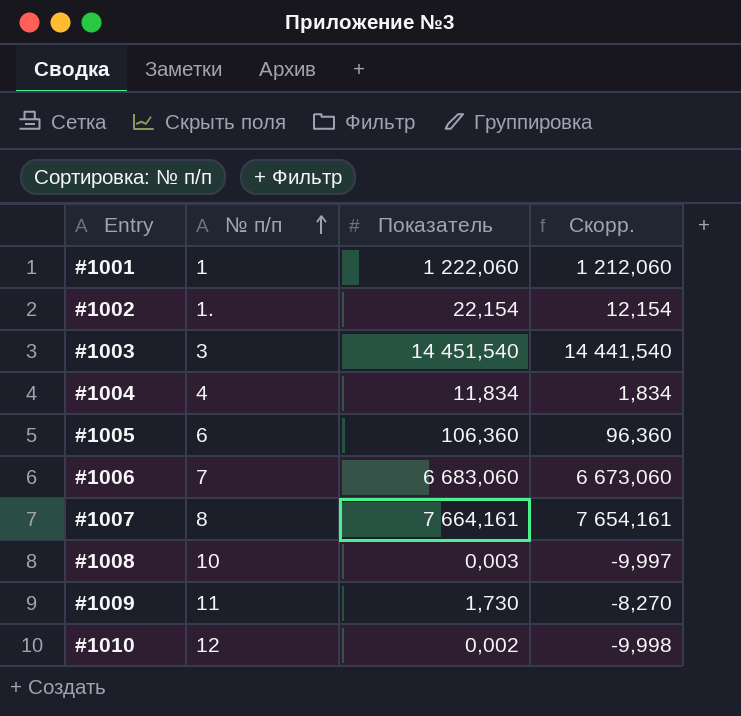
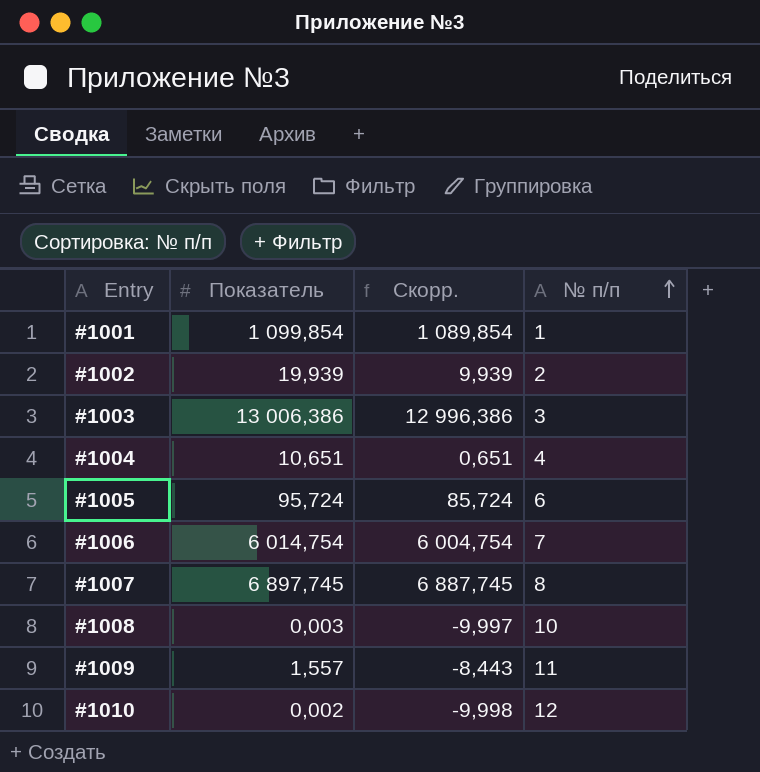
column № п/п | position: 2 -> 4
#1001 | Показатель: 1 222,060 -> 1 099,854
#1001 | Скорр.: 1 212,060 -> 1 089,854
#1002 | Показатель: 22,154 -> 19,939
#1002 | Скорр.: 12,154 -> 9,939
#1002 | № п/п: 1. -> 2
#1003 | Показатель: 14 451,540 -> 13 006,386
#1003 | Скорр.: 14 441,540 -> 12 996,386
#1004 | Показатель: 11,834 -> 10,651
#1004 | Скорр.: 1,834 -> 0,651
#1005 | Показатель: 106,360 -> 95,724
#1005 | Скорр.: 96,360 -> 85,724
#1006 | Показатель: 6 683,060 -> 6 014,754
#1006 | Скорр.: 6 673,060 -> 6 004,754
#1007 | Показатель: 7 664,161 -> 6 897,745
#1007 | Скорр.: 7 654,161 -> 6 887,745
#1009 | Показатель: 1,730 -> 1,557
#1009 | Скорр.: -8,270 -> -8,443

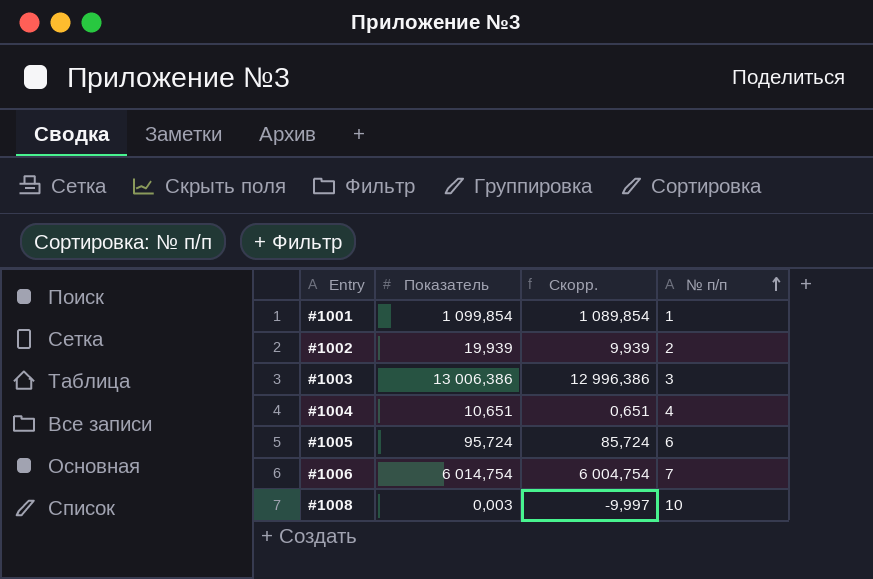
row #1007: 6 897,745 | 6 887,745 | 8 -> none
row #1009: 1,557 | -8,443 | 11 -> none
row #1010: 0,002 | -9,998 | 12 -> none

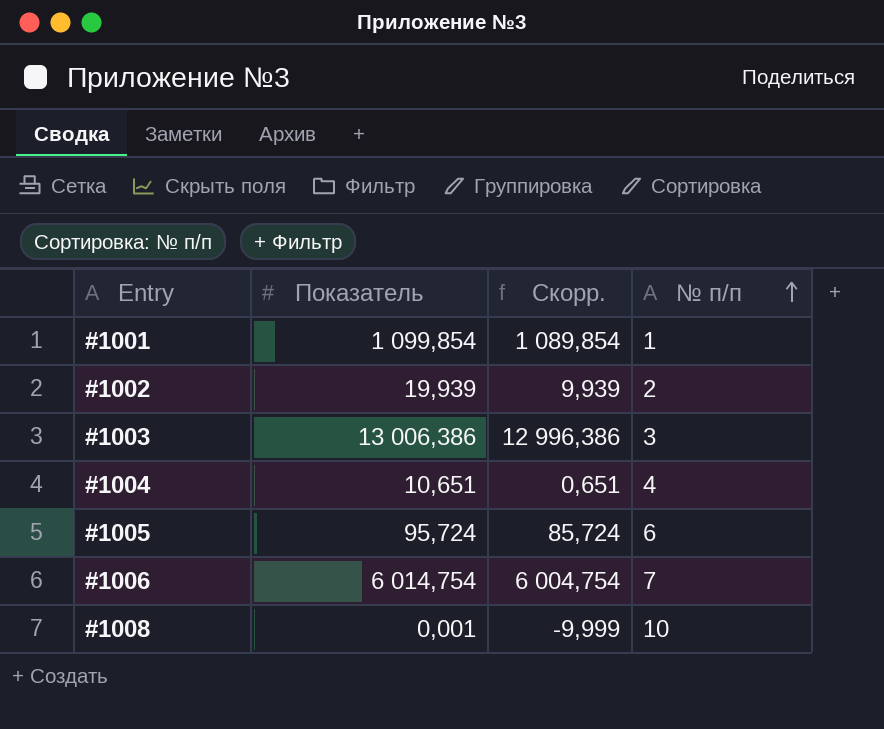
#1008 | Показатель: 0,003 -> 0,001
#1008 | Скорр.: -9,997 -> -9,999

